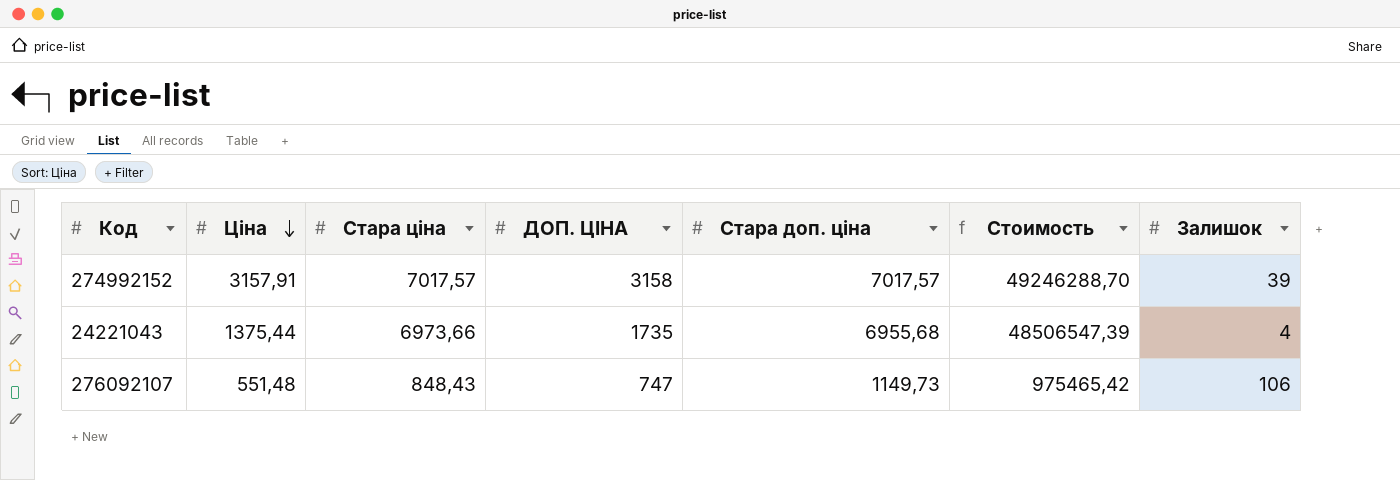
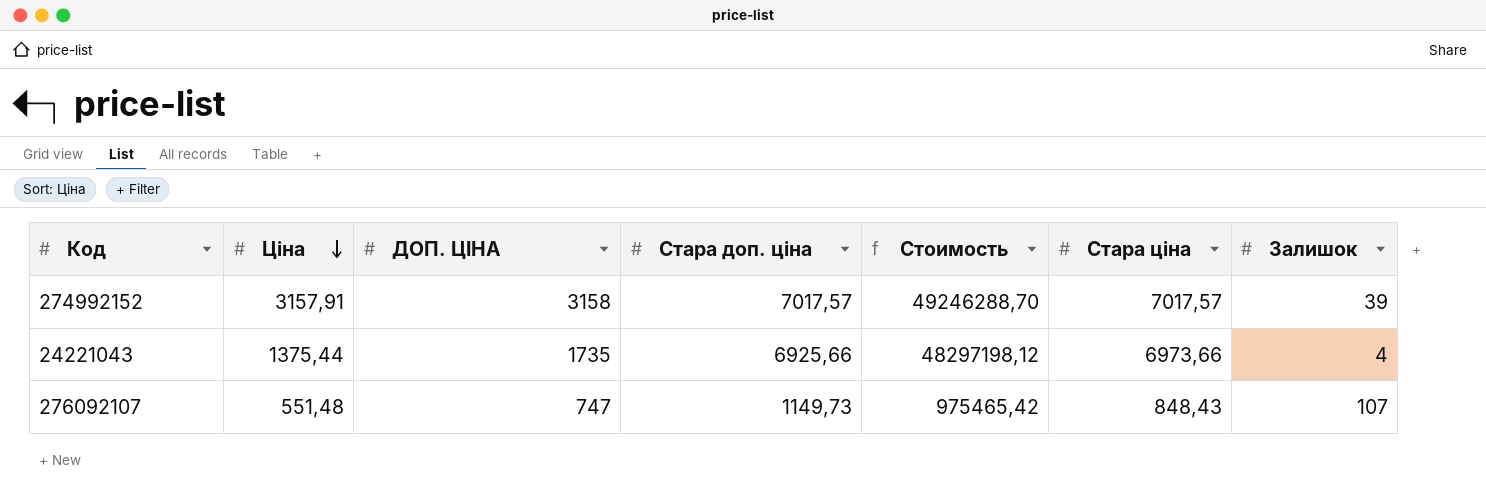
column Стара ціна | position: 3 -> 6
24221043 | Стара доп. ціна: 6955,68 -> 6925,66
24221043 | Стоимость: 48506547,39 -> 48297198,12
276092107 | Залишок: 106 -> 107

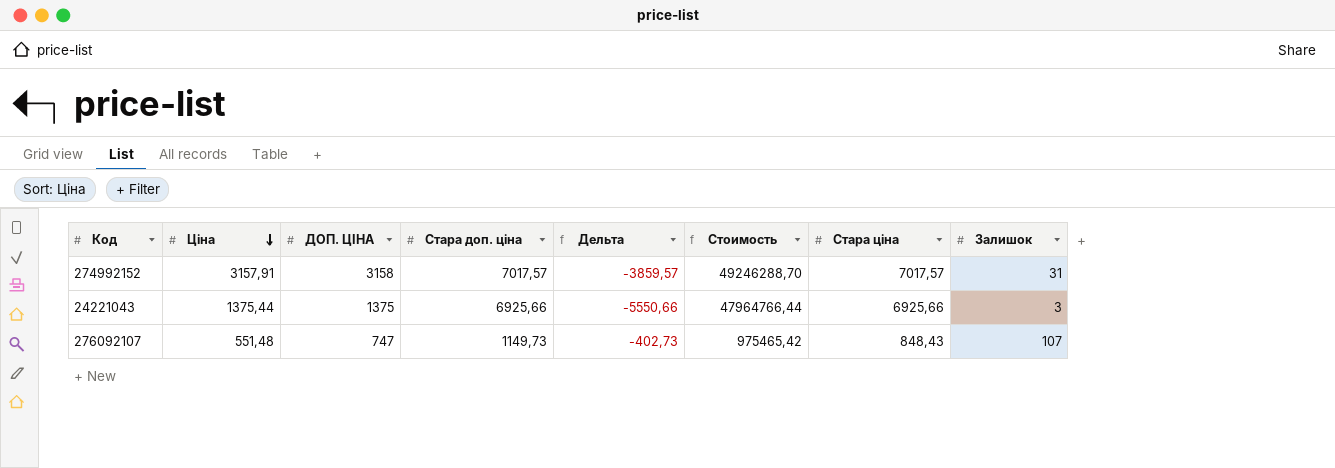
column Дельта | formula: none -> [ДОП. ЦІНА] - [Стара доп. ціна]
274992152 | Залишок: 39 -> 31
24221043 | ДОП. ЦІНА: 1735 -> 1375
24221043 | Стоимость: 48297198,12 -> 47964766,44
24221043 | Стара ціна: 6973,66 -> 6925,66
24221043 | Залишок: 4 -> 3

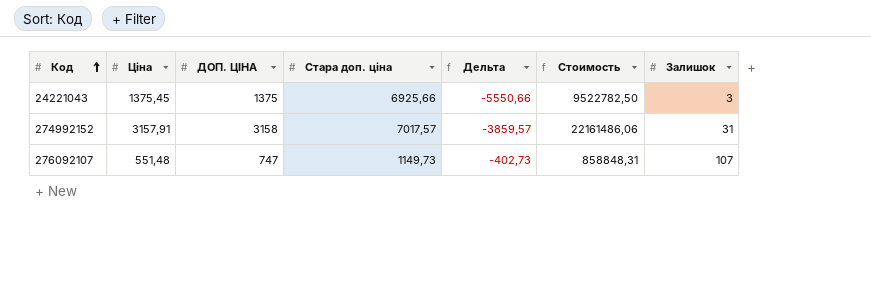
row order: Ціна descending -> Код ascending
column Стара ціна | position: 7 -> none
column Стоимость | formula: [Стара доп. ціна] * [Стара ціна] -> [ДОП. ЦІНА] * [Стара доп. ціна]
24221043 | Ціна: 1375,44 -> 1375,45

